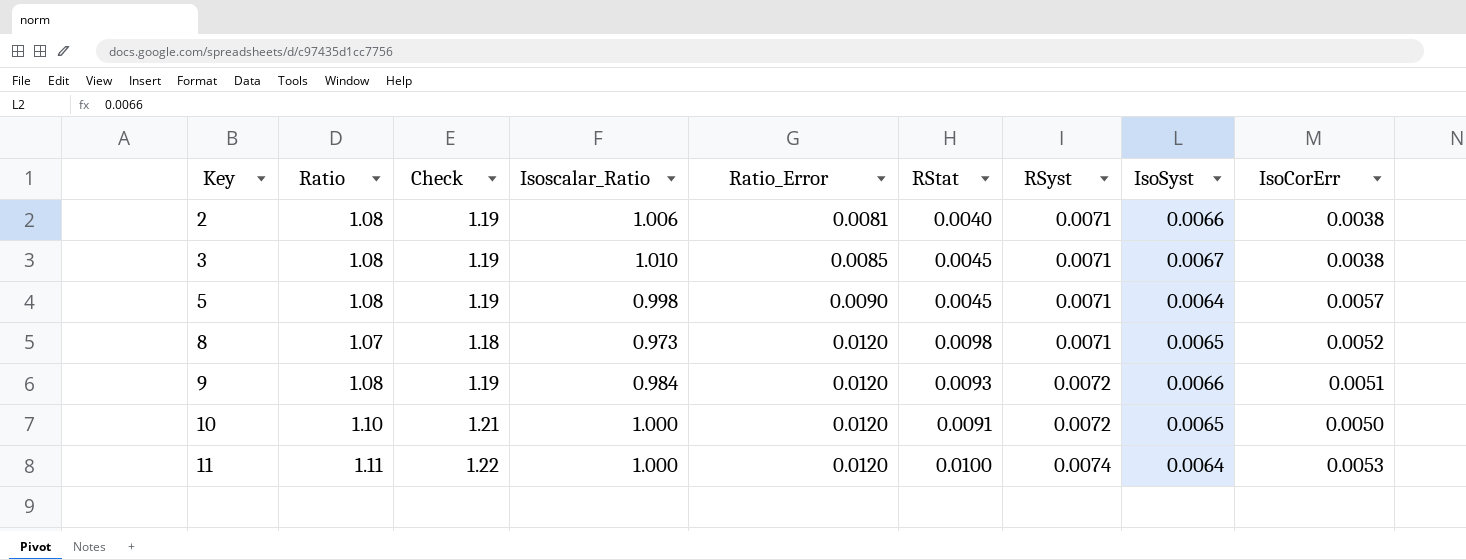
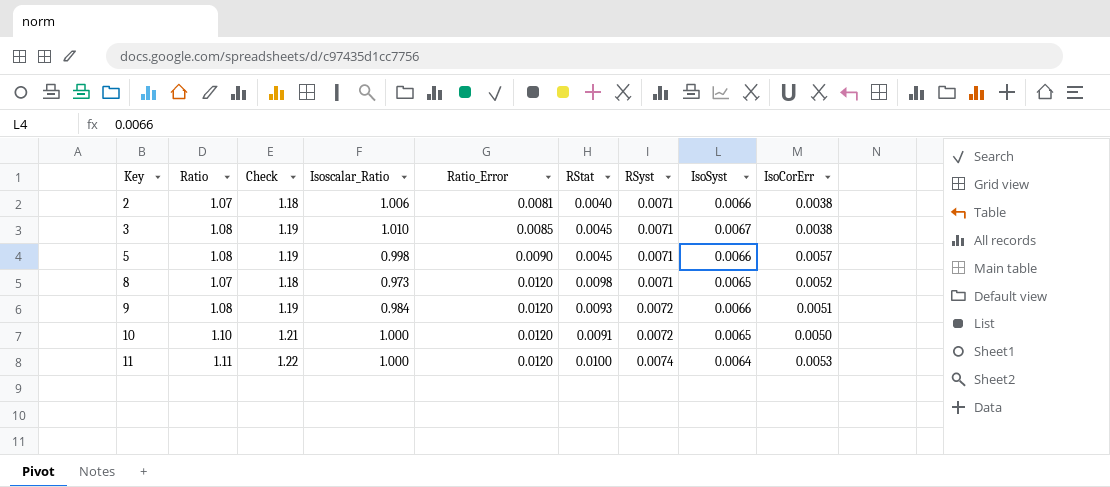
2 | Ratio: 1.08 -> 1.07
2 | Check: 1.19 -> 1.18
5 | IsoSyst: 0.0064 -> 0.0066

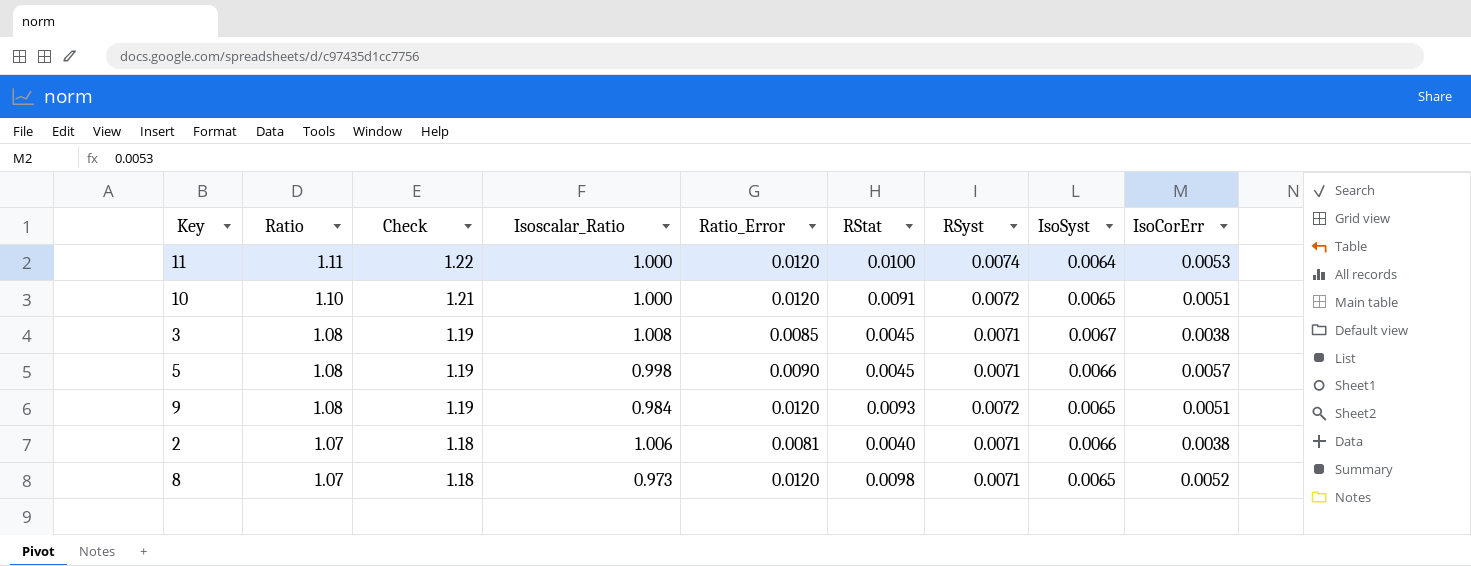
row order: Key ascending -> Ratio descending
10 | IsoCorErr: 0.0050 -> 0.0051
3 | Isoscalar_Ratio: 1.010 -> 1.008
9 | IsoSyst: 0.0066 -> 0.0065

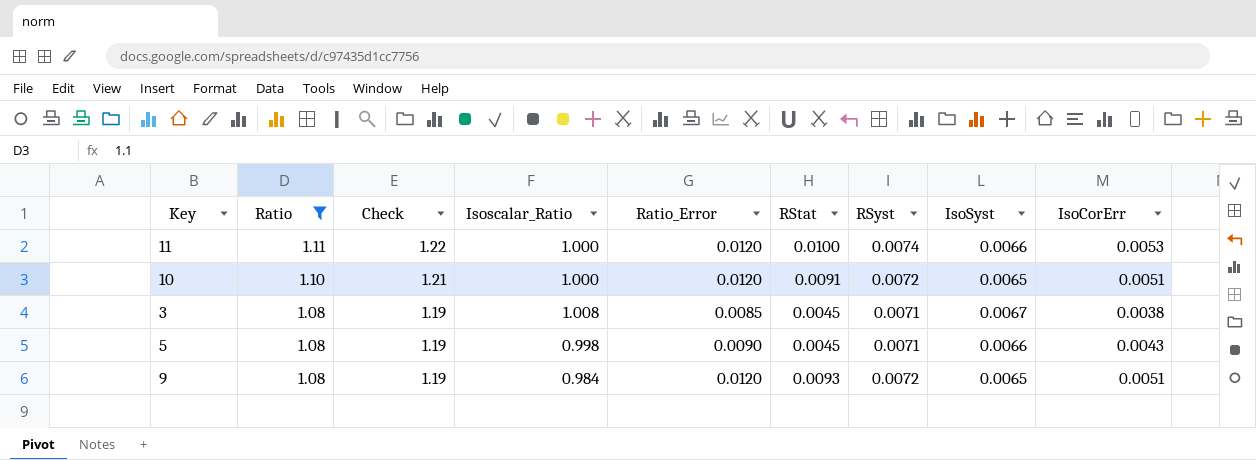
filter: none -> Ratio != 1.07
11 | IsoSyst: 0.0064 -> 0.0066
5 | IsoCorErr: 0.0057 -> 0.0043

